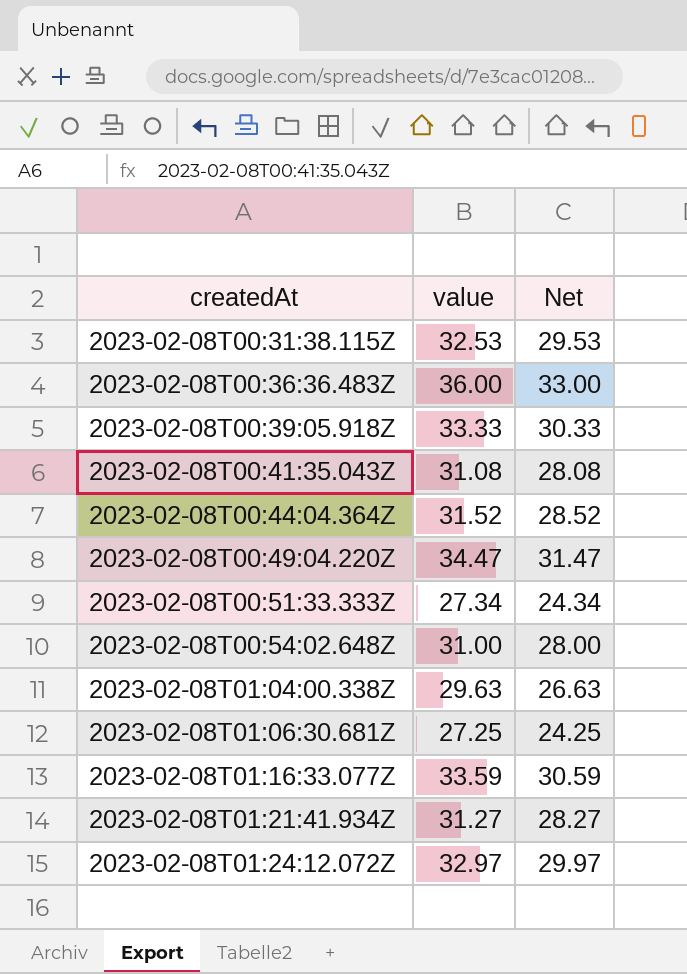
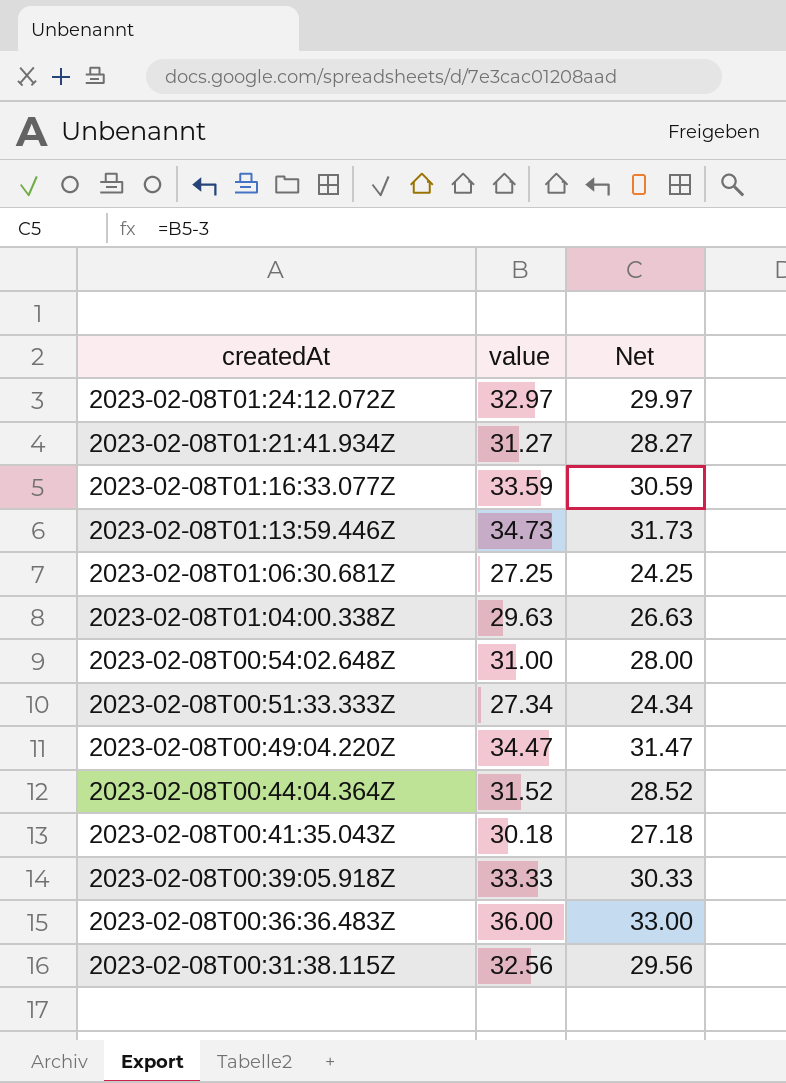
row order: createdAt ascending -> createdAt descending
row 2023-02-08T01:13:59.446Z: none -> 34.73 | 31.73
2023-02-08T00:41:35.043Z | value: 31.08 -> 30.18
2023-02-08T00:41:35.043Z | Net: 28.08 -> 27.18
2023-02-08T00:31:38.115Z | value: 32.53 -> 32.56
2023-02-08T00:31:38.115Z | Net: 29.53 -> 29.56

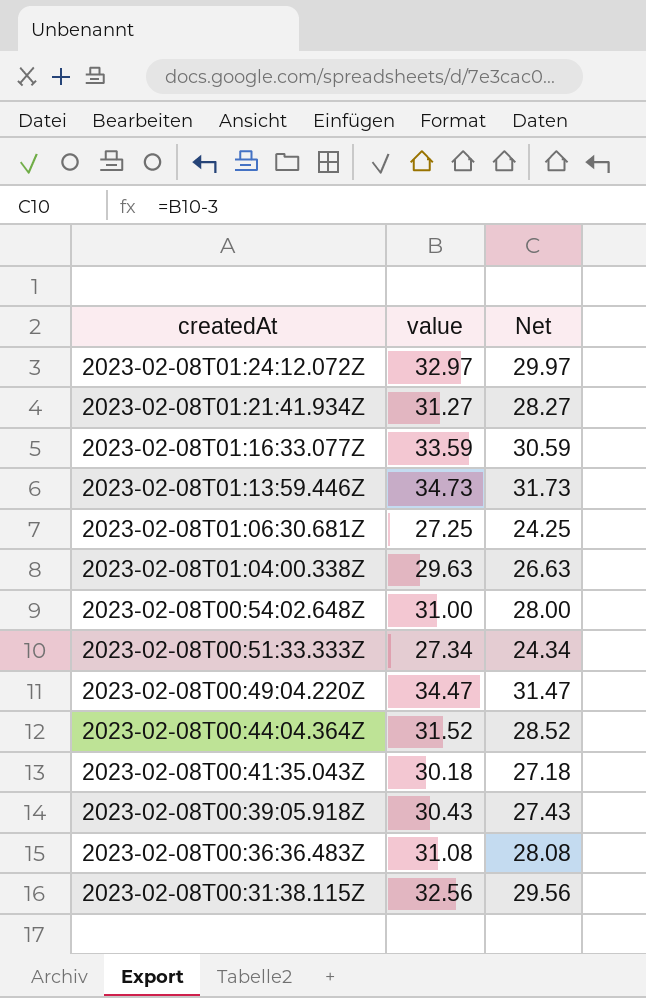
2023-02-08T00:39:05.918Z | value: 33.33 -> 30.43
2023-02-08T00:39:05.918Z | Net: 30.33 -> 27.43
2023-02-08T00:36:36.483Z | value: 36.00 -> 31.08
2023-02-08T00:36:36.483Z | Net: 33.00 -> 28.08

